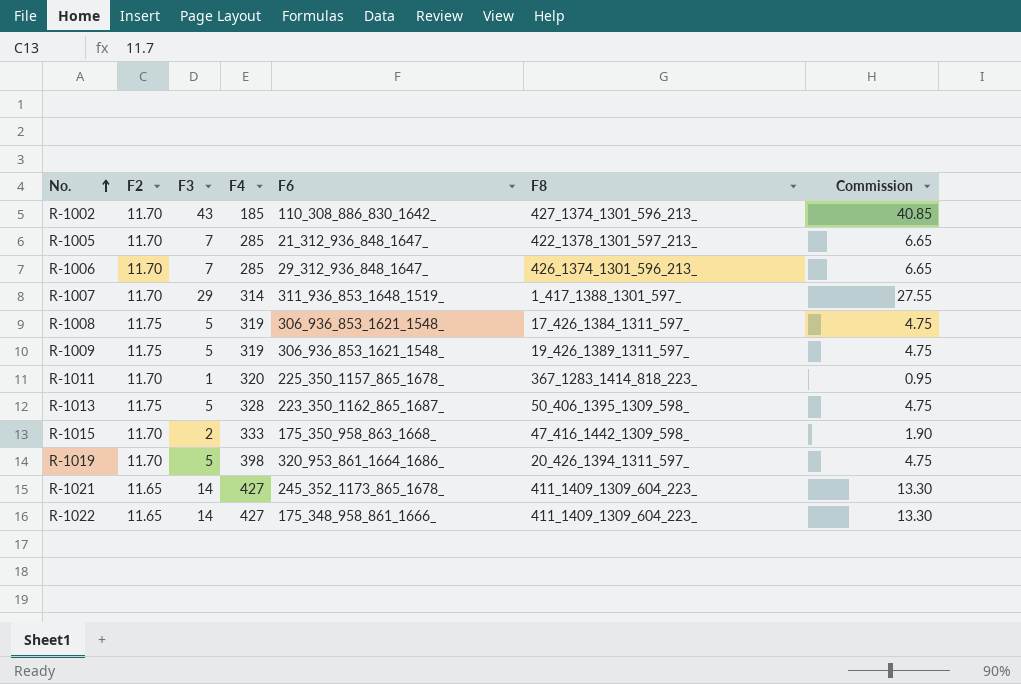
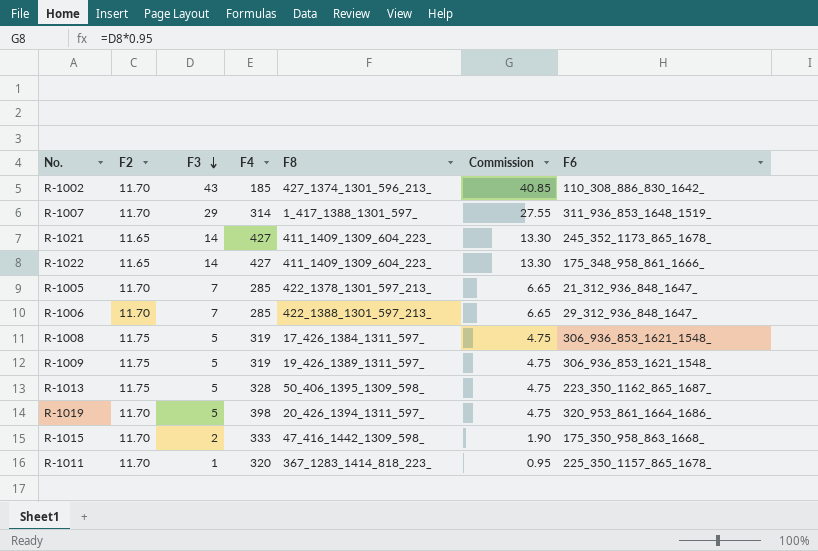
row order: No. ascending -> F3 descending
column F6 | position: 5 -> 7
R-1006 | F8: 426_1374_1301_596_213_ -> 422_1388_1301_597_213_

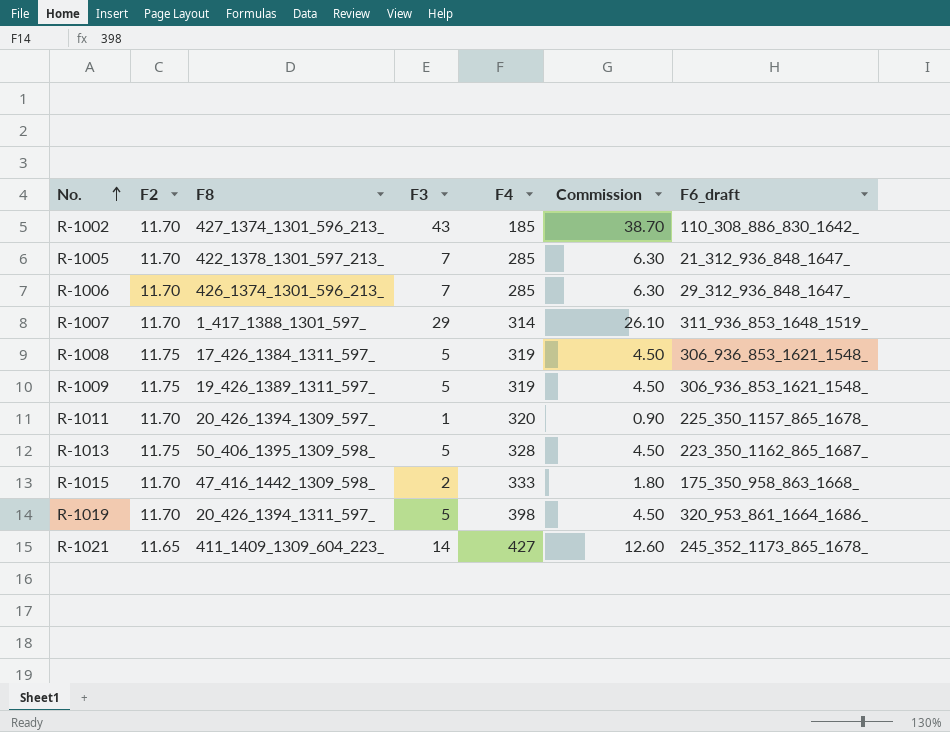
row order: F3 descending -> No. ascending
column F8 | position: 5 -> 3
column Commission | formula: [F3] * 0.95 -> [F3] * 0.9
column name: F6 -> F6_draft
row R-1022: 11.65 | 14 | 427 | 411_1409_1309_604_223_ | 13.30 | 175_348_958_861_1666_ -> none
R-1006 | F8: 422_1388_1301_597_213_ -> 426_1374_1301_596_213_
R-1011 | F8: 367_1283_1414_818_223_ -> 20_426_1394_1309_597_

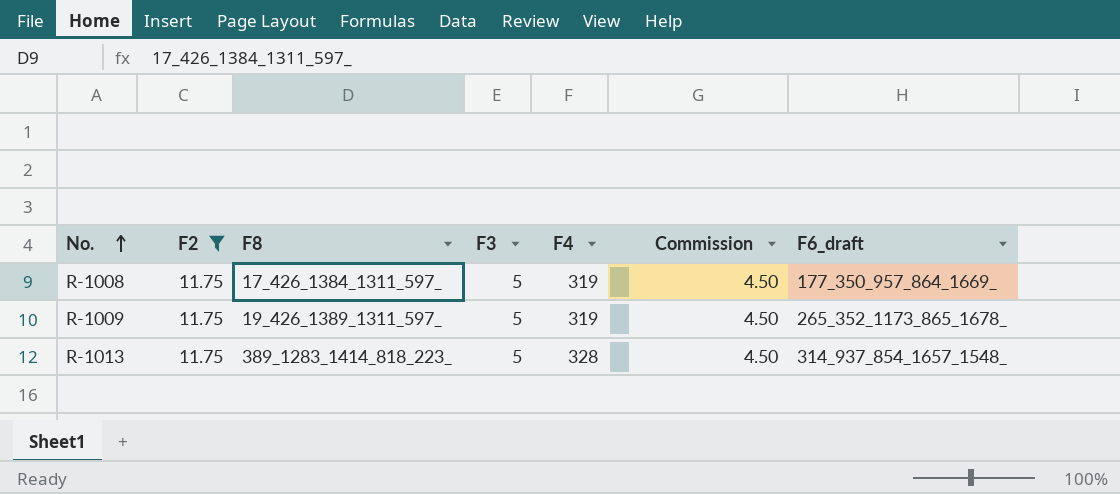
filter: none -> F2 = 11.75
R-1008 | F6_draft: 306_936_853_1621_1548_ -> 177_350_957_864_1669_
R-1009 | F6_draft: 306_936_853_1621_1548_ -> 265_352_1173_865_1678_
R-1013 | F8: 50_406_1395_1309_598_ -> 389_1283_1414_818_223_
R-1013 | F6_draft: 223_350_1162_865_1687_ -> 314_937_854_1657_1548_

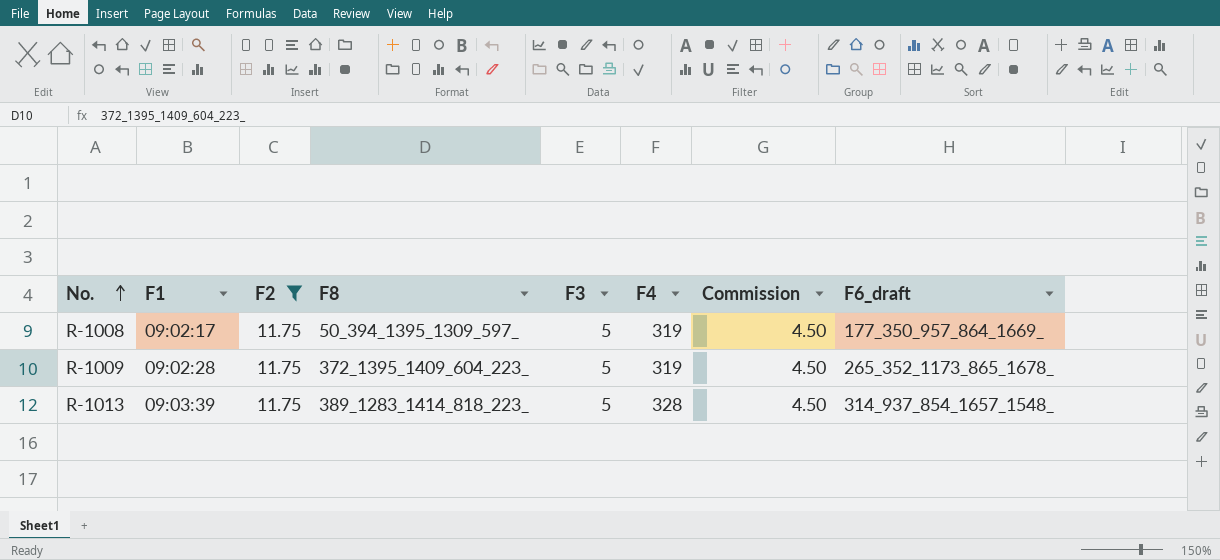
column F1 | position: none -> 2
R-1008 | F8: 17_426_1384_1311_597_ -> 50_394_1395_1309_597_
R-1009 | F8: 19_426_1389_1311_597_ -> 372_1395_1409_604_223_

